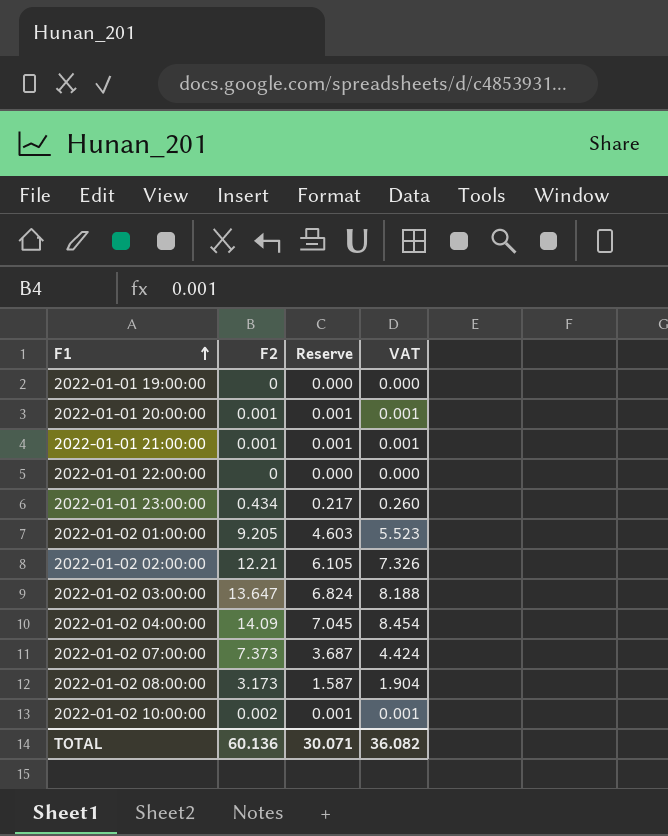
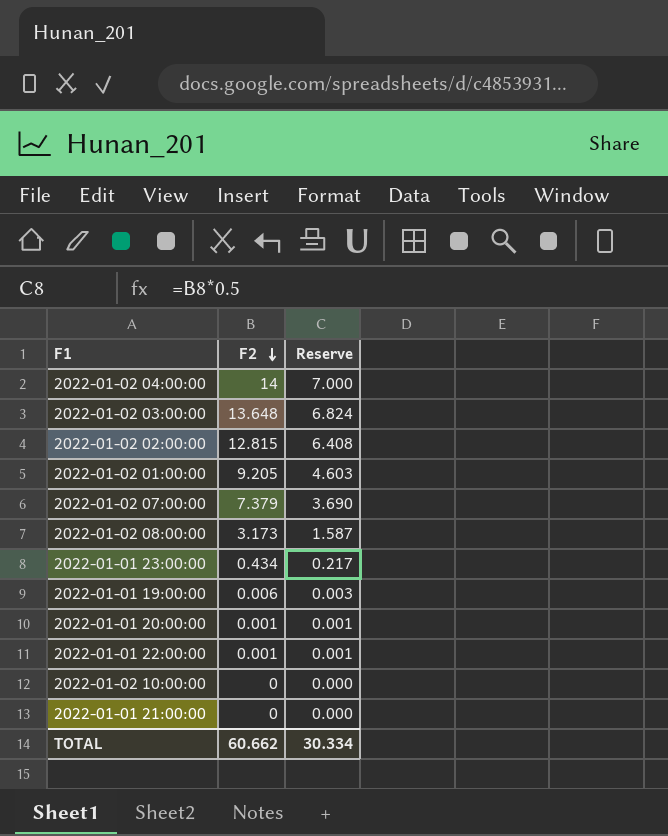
row order: F1 ascending -> F2 descending
column VAT | formula: [F2] * 0.6 -> none
2022-01-02 04:00:00 | F2: 14.09 -> 14
2022-01-02 04:00:00 | Reserve: 7.045 -> 7.000
2022-01-02 03:00:00 | F2: 13.647 -> 13.648
2022-01-02 02:00:00 | F2: 12.21 -> 12.815
2022-01-02 02:00:00 | Reserve: 6.105 -> 6.408
2022-01-02 07:00:00 | F2: 7.373 -> 7.379
2022-01-02 07:00:00 | Reserve: 3.687 -> 3.690
2022-01-01 19:00:00 | F2: 0 -> 0.006
2022-01-01 19:00:00 | Reserve: 0.000 -> 0.003
2022-01-01 22:00:00 | F2: 0 -> 0.001
2022-01-01 22:00:00 | Reserve: 0.000 -> 0.001
2022-01-02 10:00:00 | F2: 0.002 -> 0
2022-01-02 10:00:00 | Reserve: 0.001 -> 0.000
2022-01-01 21:00:00 | F2: 0.001 -> 0
2022-01-01 21:00:00 | Reserve: 0.001 -> 0.000
TOTAL | F2: 60.136 -> 60.662
TOTAL | Reserve: 30.071 -> 30.334

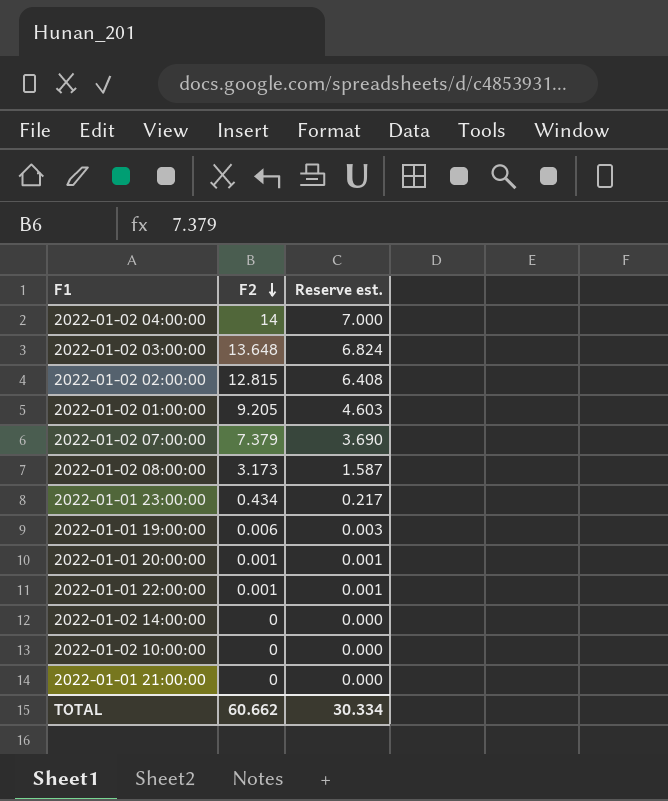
column name: Reserve -> Reserve est.
row 2022-01-02 14:00:00: none -> 0 | 0.000

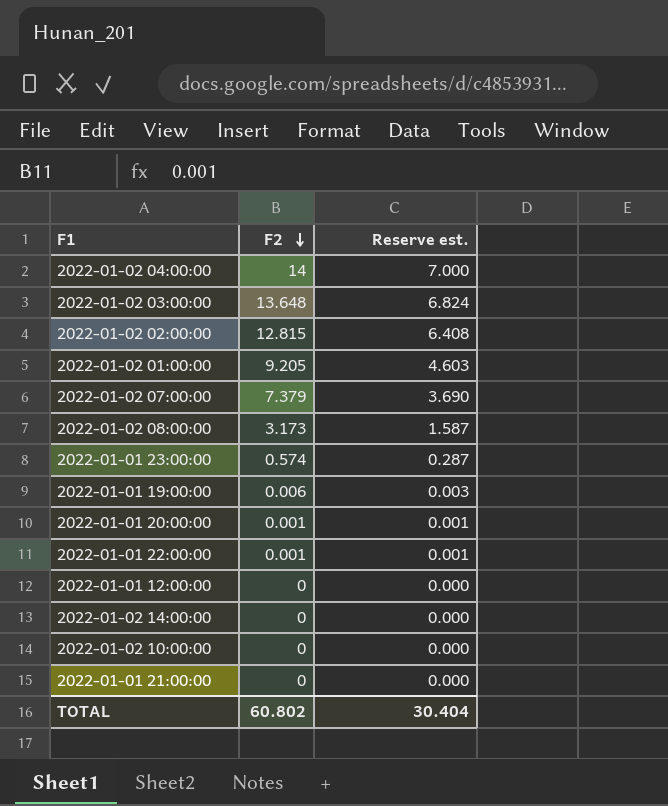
2022-01-01 23:00:00 | F2: 0.434 -> 0.574
2022-01-01 23:00:00 | Reserve est.: 0.217 -> 0.287
row 2022-01-01 12:00:00: none -> 0 | 0.000
TOTAL | F2: 60.662 -> 60.802
TOTAL | Reserve est.: 30.334 -> 30.404

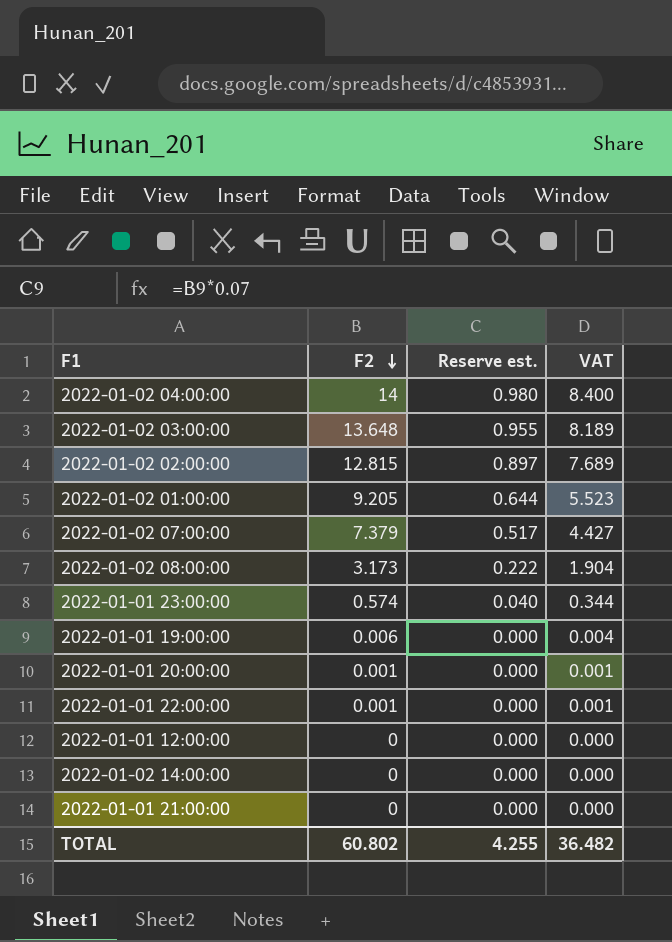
column Reserve est. | formula: [F2] * 0.5 -> [F2] * 0.07
column VAT | formula: none -> [F2] * 0.6
row 2022-01-02 10:00:00: 0 | 0.000 -> none
TOTAL | Reserve est.: 30.404 -> 4.255

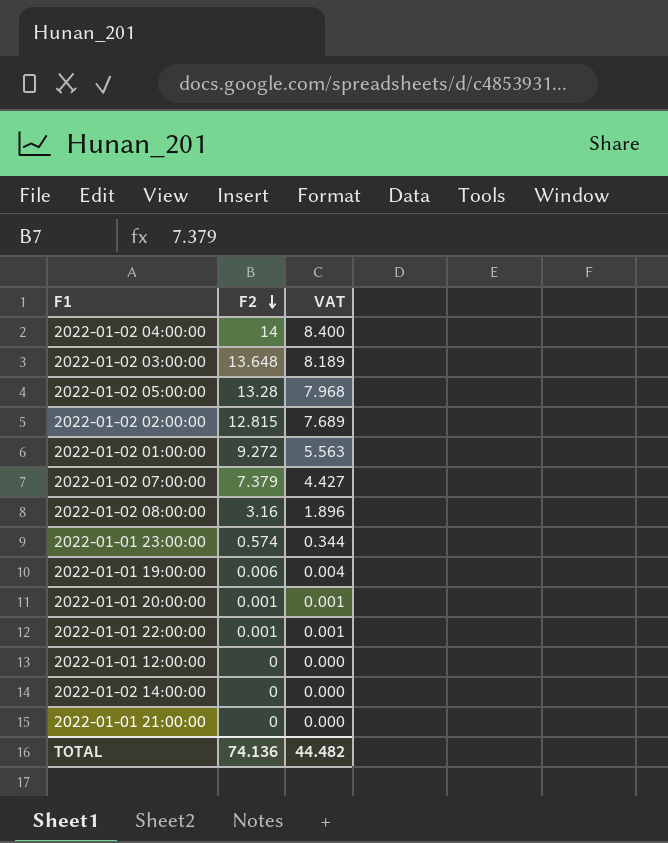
column Reserve est. | formula: [F2] * 0.07 -> none
row 2022-01-02 05:00:00: none -> 13.28 | 7.968
2022-01-02 01:00:00 | F2: 9.205 -> 9.272
2022-01-02 01:00:00 | VAT: 5.523 -> 5.563
2022-01-02 08:00:00 | F2: 3.173 -> 3.16
2022-01-02 08:00:00 | VAT: 1.904 -> 1.896
TOTAL | F2: 60.802 -> 74.136
TOTAL | VAT: 36.482 -> 44.482

